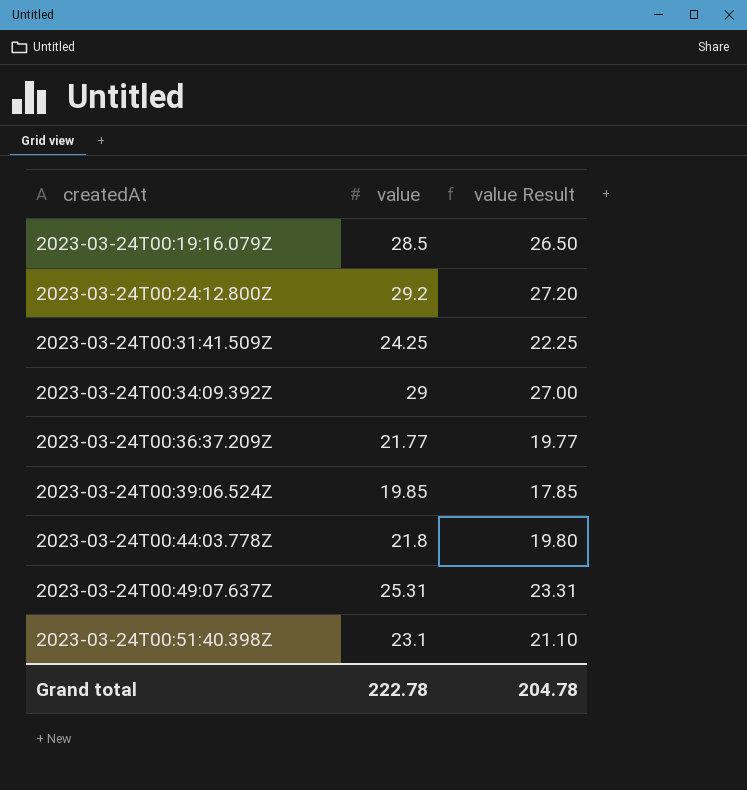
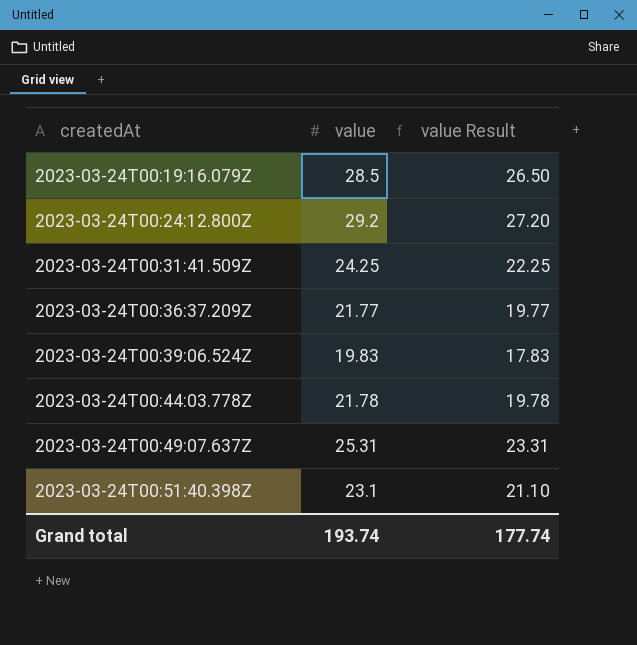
row 2023-03-24T00:34:09.392Z: 29 | 27.00 -> none
2023-03-24T00:39:06.524Z | value: 19.85 -> 19.83
2023-03-24T00:39:06.524Z | value Result: 17.85 -> 17.83
2023-03-24T00:44:03.778Z | value: 21.8 -> 21.78
2023-03-24T00:44:03.778Z | value Result: 19.80 -> 19.78
Grand total | value: 222.78 -> 193.74
Grand total | value Result: 204.78 -> 177.74

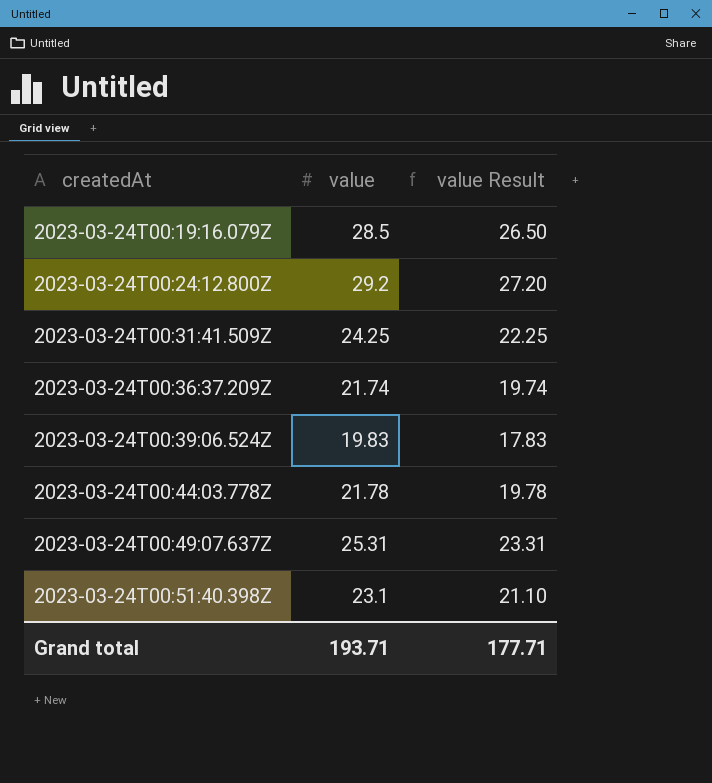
2023-03-24T00:36:37.209Z | value: 21.77 -> 21.74
2023-03-24T00:36:37.209Z | value Result: 19.77 -> 19.74
Grand total | value: 193.74 -> 193.71
Grand total | value Result: 177.74 -> 177.71

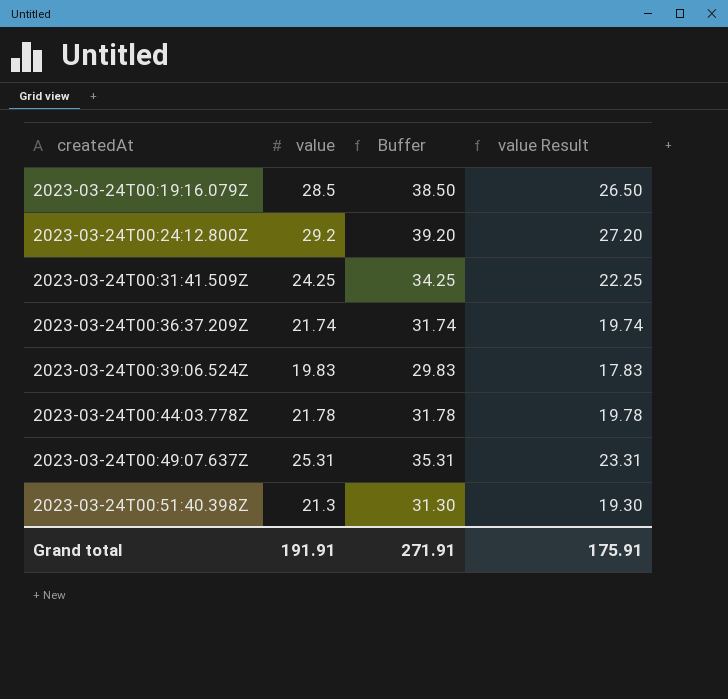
column Buffer | formula: none -> [value] + 10
2023-03-24T00:51:40.398Z | value: 23.1 -> 21.3
2023-03-24T00:51:40.398Z | value Result: 21.10 -> 19.30
Grand total | value: 193.71 -> 191.91
Grand total | value Result: 177.71 -> 175.91

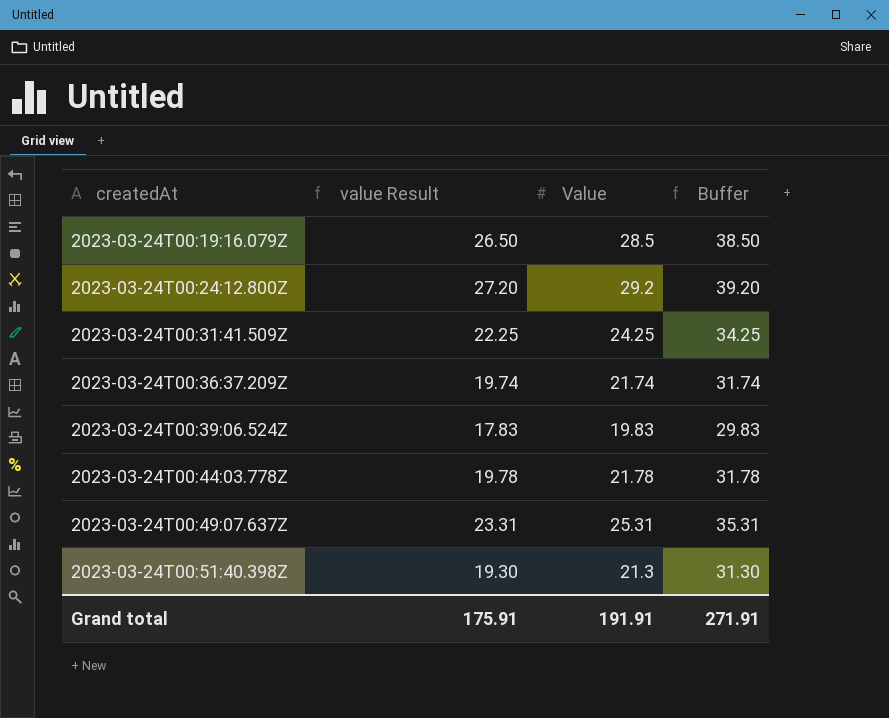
column value Result | position: 4 -> 2
column name: value -> Value

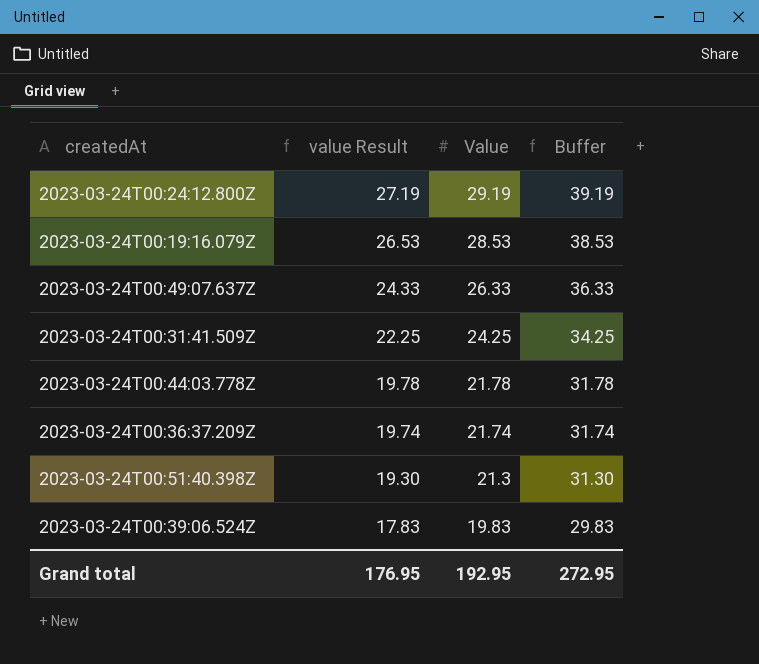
row order: createdAt ascending -> value Result descending
2023-03-24T00:24:12.800Z | value Result: 27.20 -> 27.19
2023-03-24T00:24:12.800Z | Value: 29.2 -> 29.19
2023-03-24T00:24:12.800Z | Buffer: 39.20 -> 39.19
2023-03-24T00:19:16.079Z | value Result: 26.50 -> 26.53
2023-03-24T00:19:16.079Z | Value: 28.5 -> 28.53
2023-03-24T00:19:16.079Z | Buffer: 38.50 -> 38.53
2023-03-24T00:49:07.637Z | value Result: 23.31 -> 24.33
2023-03-24T00:49:07.637Z | Value: 25.31 -> 26.33
2023-03-24T00:49:07.637Z | Buffer: 35.31 -> 36.33
Grand total | value Result: 175.91 -> 176.95
Grand total | Value: 191.91 -> 192.95
Grand total | Buffer: 271.91 -> 272.95

